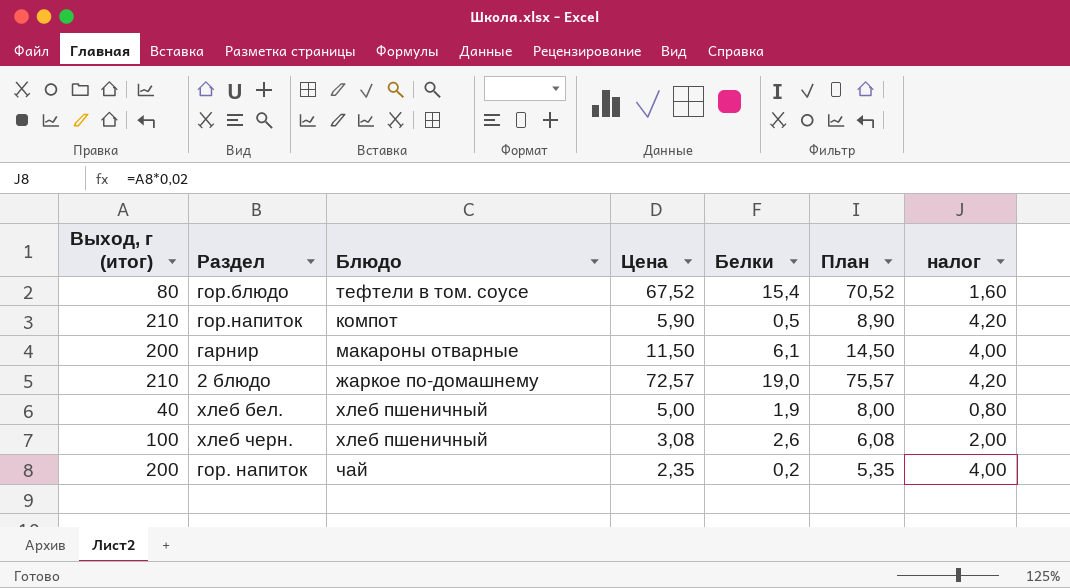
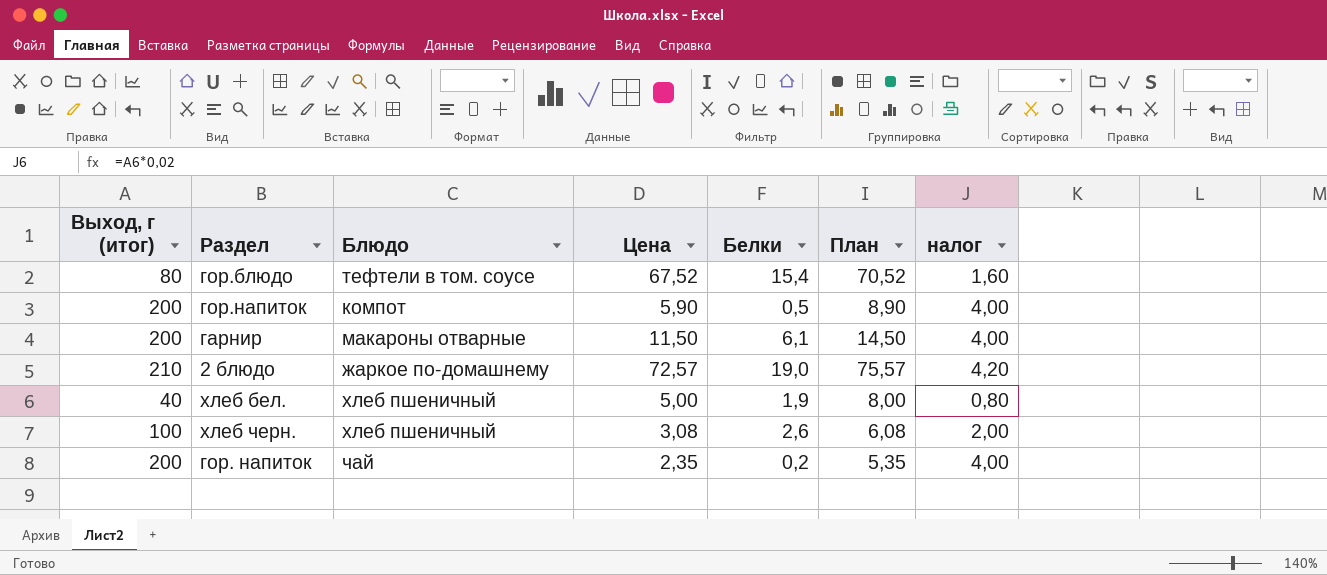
гор.напиток | Выход, г (итог): 210 -> 200
гор.напиток | налог: 4,20 -> 4,00

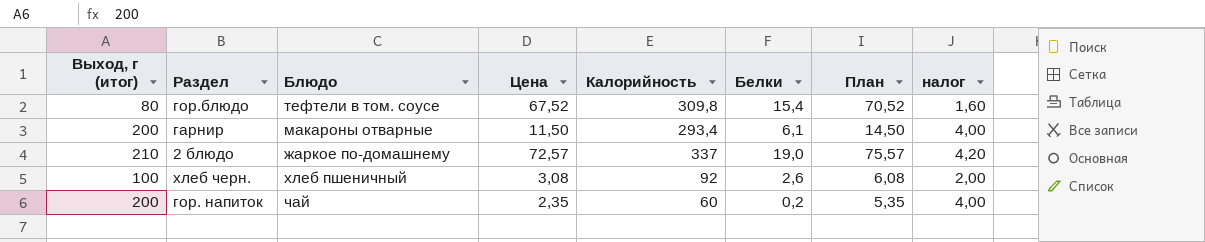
column Калорийность | position: none -> 5
row гор.напиток: 200 | компот | 5,90 | 0,5 | 8,90 | 4,00 -> none
row хлеб бел.: 40 | хлеб пшеничный | 5,00 | 1,9 | 8,00 | 0,80 -> none

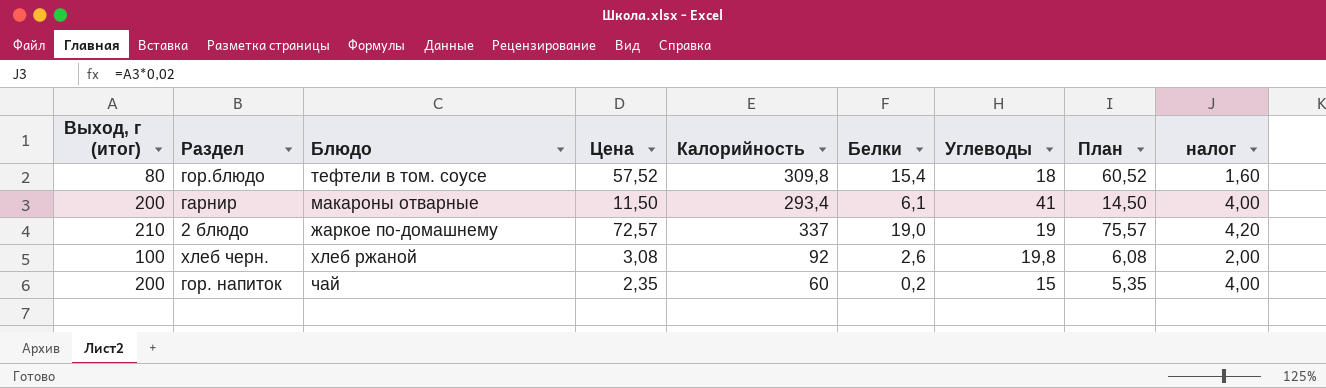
column Углеводы | position: none -> 7
гор.блюдо | Цена: 67,52 -> 57,52
гор.блюдо | План: 70,52 -> 60,52
хлеб черн. | Блюдо: хлеб пшеничный -> хлеб ржаной

